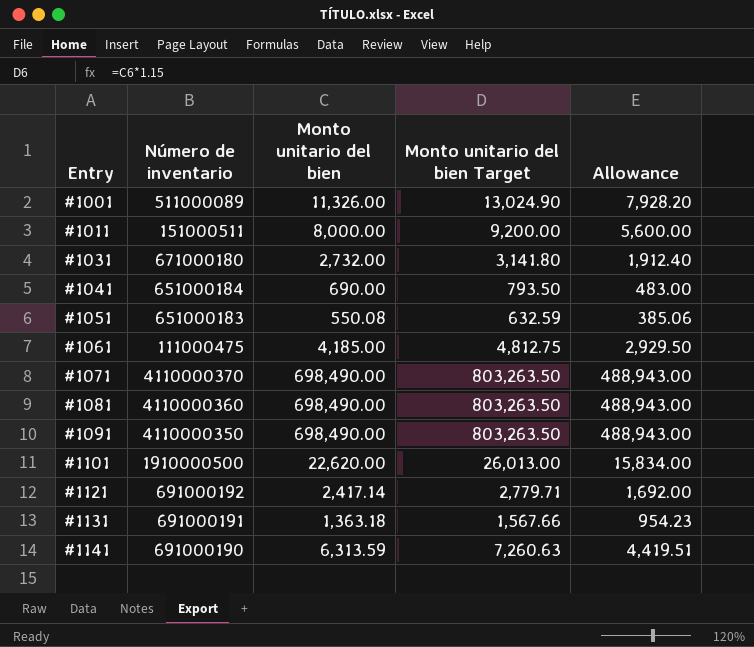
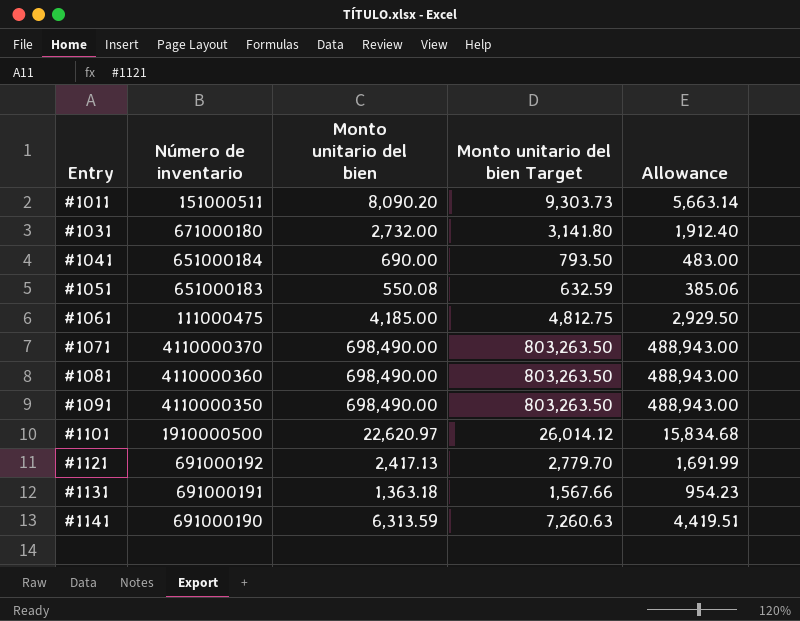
row #1001: 511000089 | 11,326.00 | 13,024.90 | 7,928.20 -> none
#1011 | Monto unitario del bien: 8,000.00 -> 8,090.20
#1011 | Monto unitario del bien Target: 9,200.00 -> 9,303.73
#1011 | Allowance: 5,600.00 -> 5,663.14
#1101 | Monto unitario del bien: 22,620.00 -> 22,620.97
#1101 | Monto unitario del bien Target: 26,013.00 -> 26,014.12
#1101 | Allowance: 15,834.00 -> 15,834.68
#1121 | Monto unitario del bien: 2,417.14 -> 2,417.13
#1121 | Monto unitario del bien Target: 2,779.71 -> 2,779.70
#1121 | Allowance: 1,692.00 -> 1,691.99

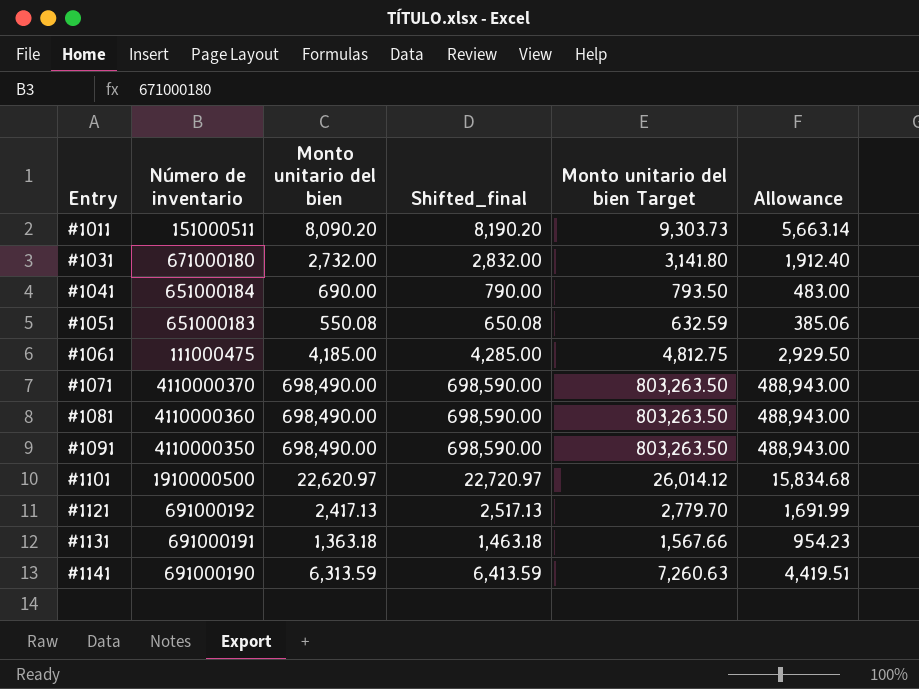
column Shifted_final | formula: none -> [Monto unitario del bien] + 100

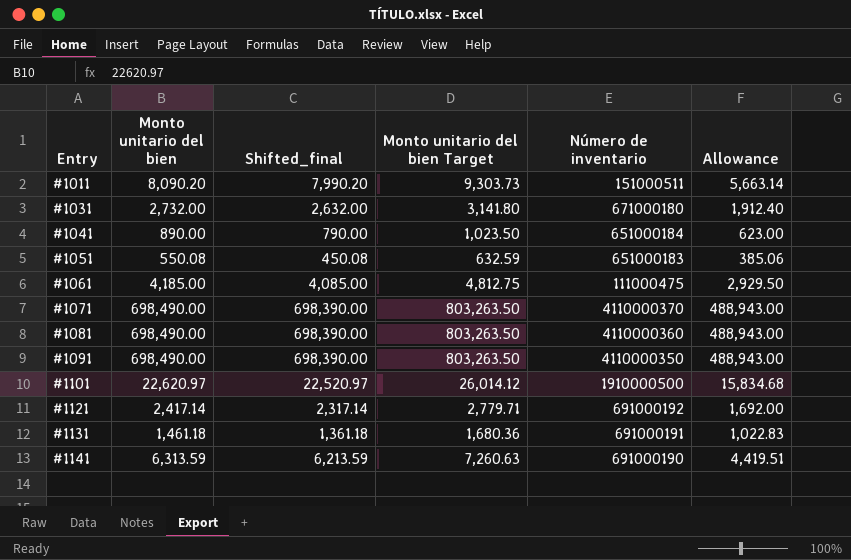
column Shifted_final | formula: [Monto unitario del bien] + 100 -> [Monto unitario del bien] - 100
column Número de inventario | position: 2 -> 5
#1041 | Monto unitario del bien: 690.00 -> 890.00
#1041 | Monto unitario del bien Target: 793.50 -> 1,023.50
#1041 | Allowance: 483.00 -> 623.00
#1121 | Monto unitario del bien: 2,417.13 -> 2,417.14
#1121 | Monto unitario del bien Target: 2,779.70 -> 2,779.71
#1121 | Allowance: 1,691.99 -> 1,692.00
#1131 | Monto unitario del bien: 1,363.18 -> 1,461.18
#1131 | Monto unitario del bien Target: 1,567.66 -> 1,680.36
#1131 | Allowance: 954.23 -> 1,022.83

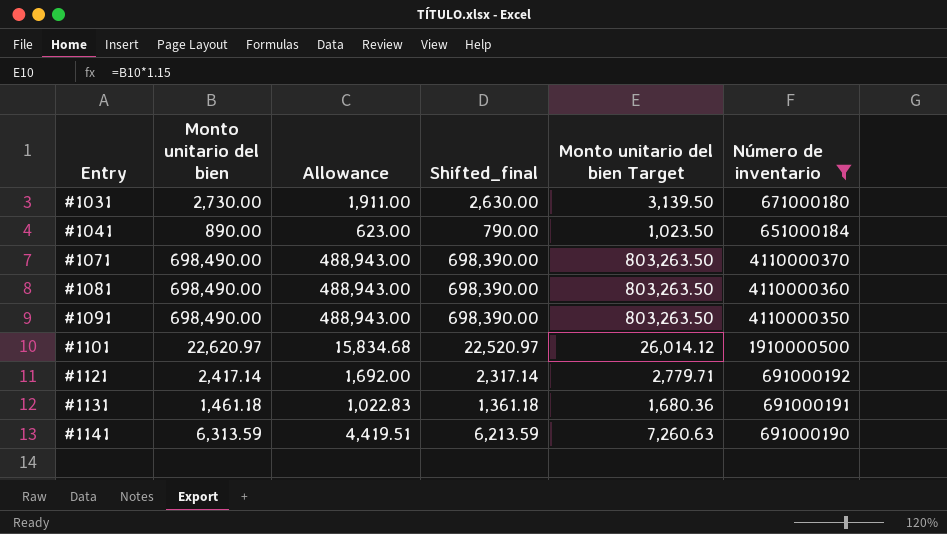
filter: none -> Número de inventario >= 651000184
column Allowance | position: 6 -> 3
#1031 | Monto unitario del bien: 2,732.00 -> 2,730.00
#1031 | Allowance: 1,912.40 -> 1,911.00
#1031 | Shifted_final: 2,632.00 -> 2,630.00
#1031 | Monto unitario del bien Target: 3,141.80 -> 3,139.50

